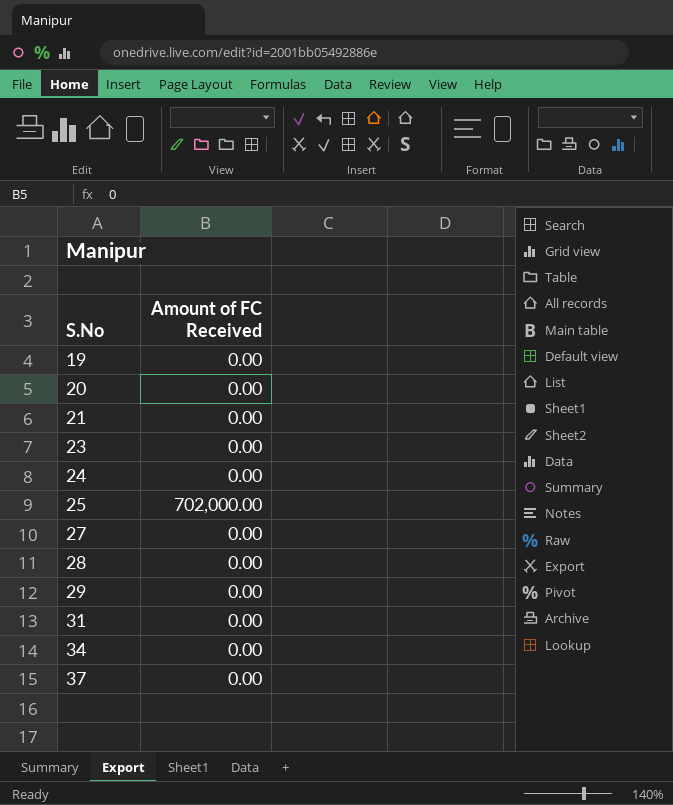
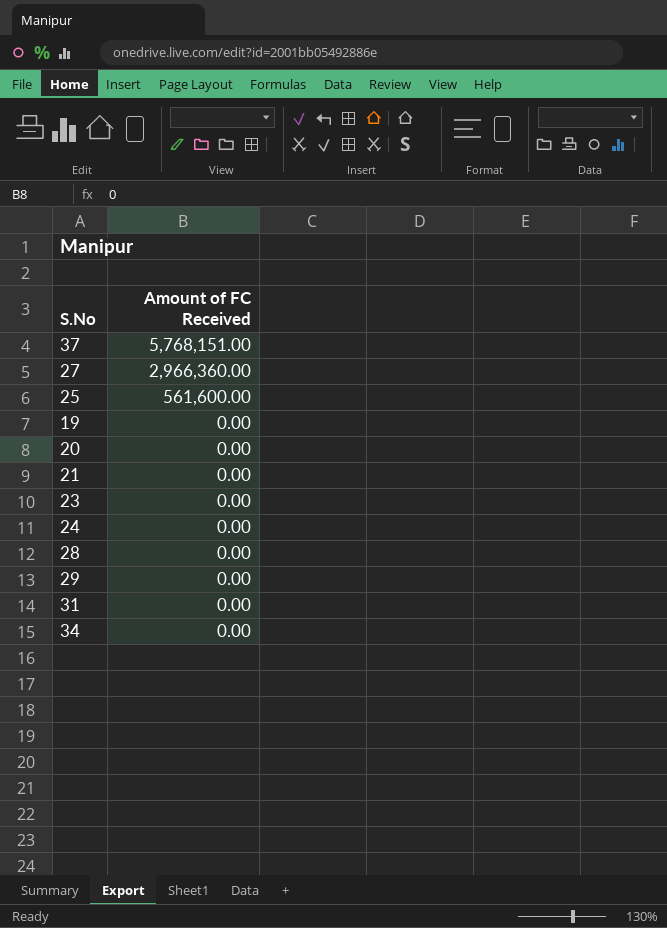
row order: S.No ascending -> Amount of FC Received descending
37 | Amount of FC Received: 0.00 -> 5,768,151.00
27 | Amount of FC Received: 0.00 -> 2,966,360.00
25 | Amount of FC Received: 702,000.00 -> 561,600.00

